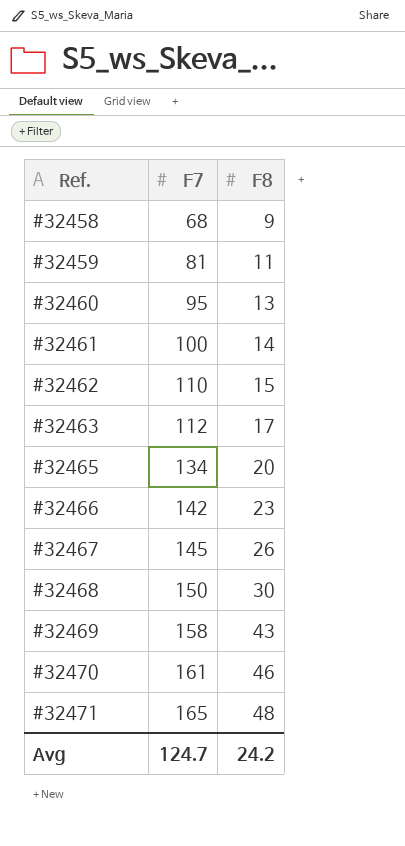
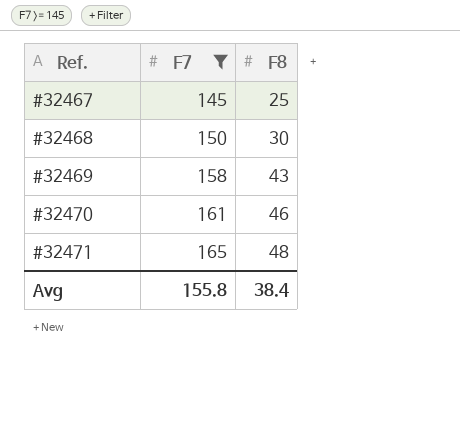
filter: none -> F7 >= 145
#32467 | F8: 26 -> 25
Avg | F7: 124.7 -> 155.8
Avg | F8: 24.2 -> 38.4

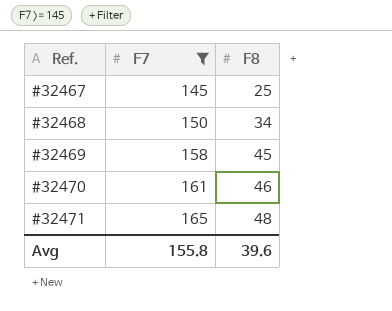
#32468 | F8: 30 -> 34
#32469 | F8: 43 -> 45
Avg | F8: 38.4 -> 39.6

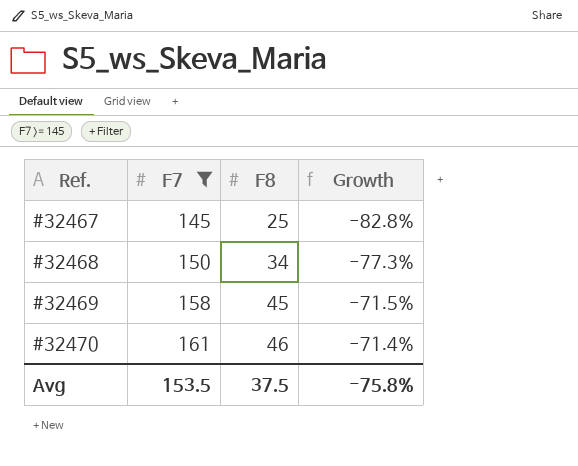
column Growth | formula: none -> ([F8] - [F7]) / [F7]
row #32471: 165 | 48 -> none
Avg | F7: 155.8 -> 153.5
Avg | F8: 39.6 -> 37.5

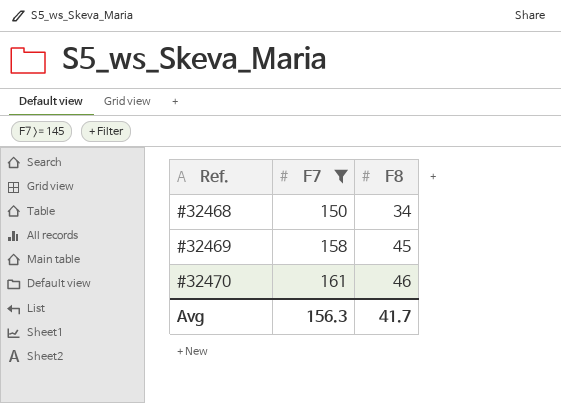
column Growth | formula: ([F8] - [F7]) / [F7] -> none
row #32467: 145 | 25 | -82.8% -> none
Avg | F7: 153.5 -> 156.3
Avg | F8: 37.5 -> 41.7

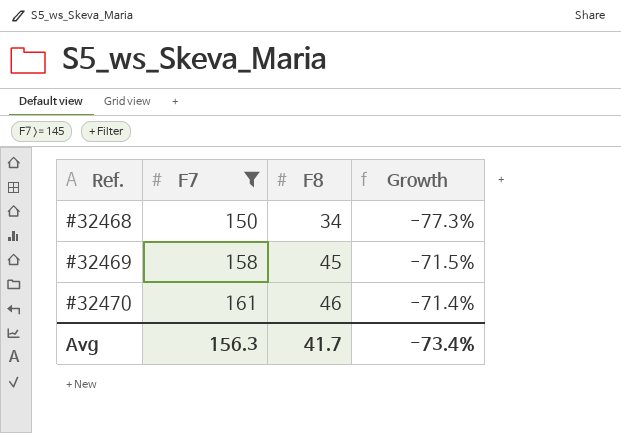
column Growth | formula: none -> ([F8] - [F7]) / [F7]

